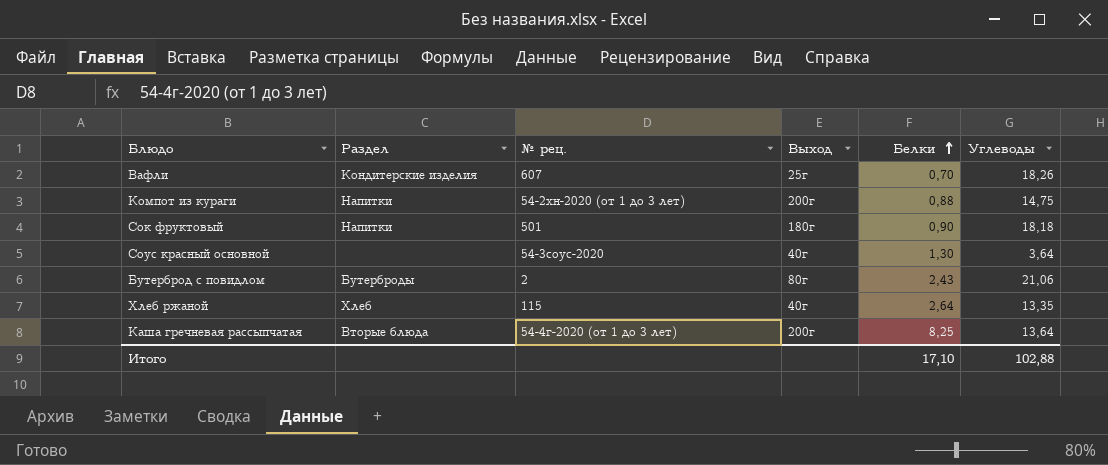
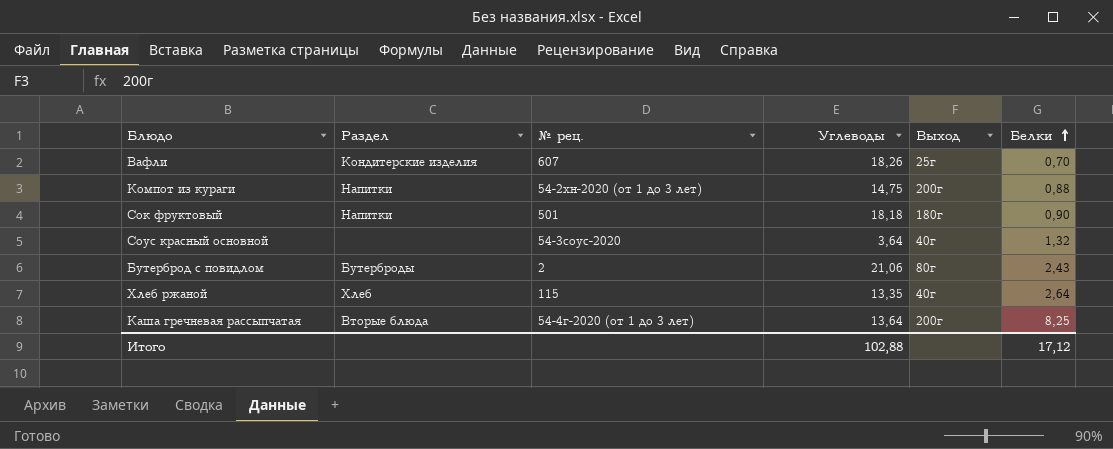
column Углеводы | position: 6 -> 4
Соус красный основной | Белки: 1,30 -> 1,32
Итого | Белки: 17,10 -> 17,12

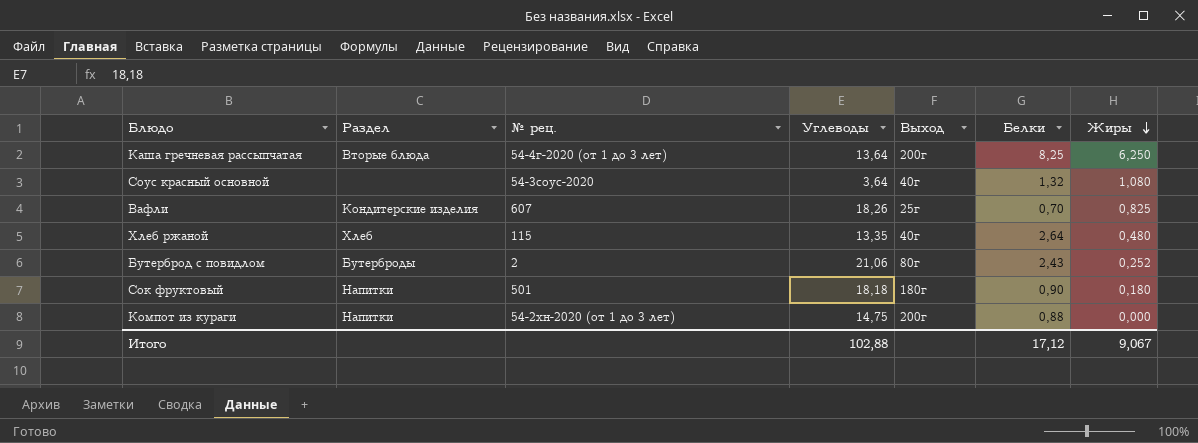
row order: Белки ascending -> Жиры descending
column Жиры | position: none -> 7

